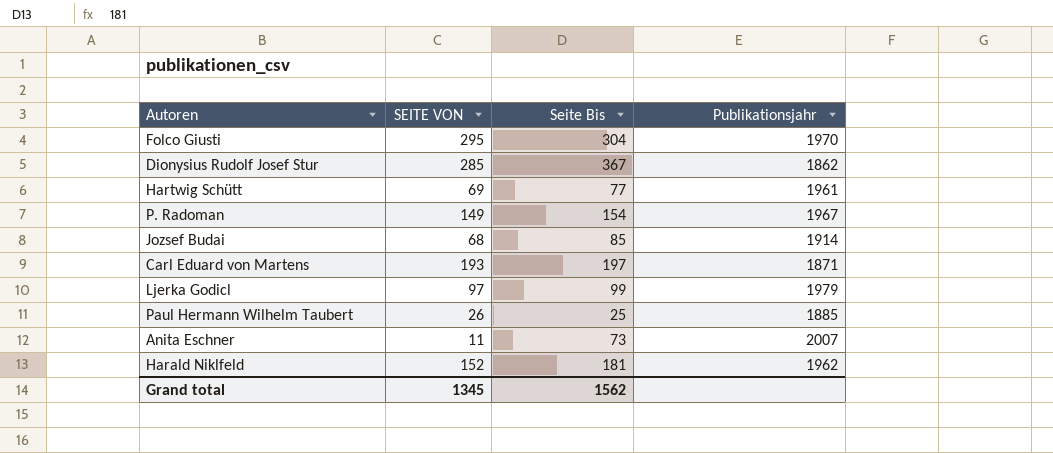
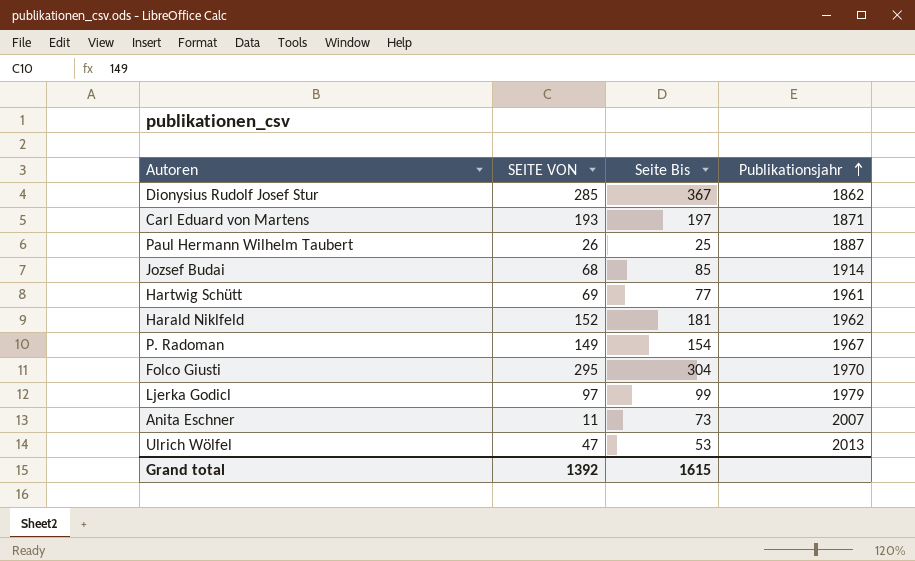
row order: none -> Publikationsjahr ascending
Paul Hermann Wilhelm Taubert | Publikationsjahr: 1885 -> 1887
row Ulrich Wölfel: none -> 47 | 53 | 2013
Grand total | SEITE VON: 1345 -> 1392
Grand total | Seite Bis: 1562 -> 1615

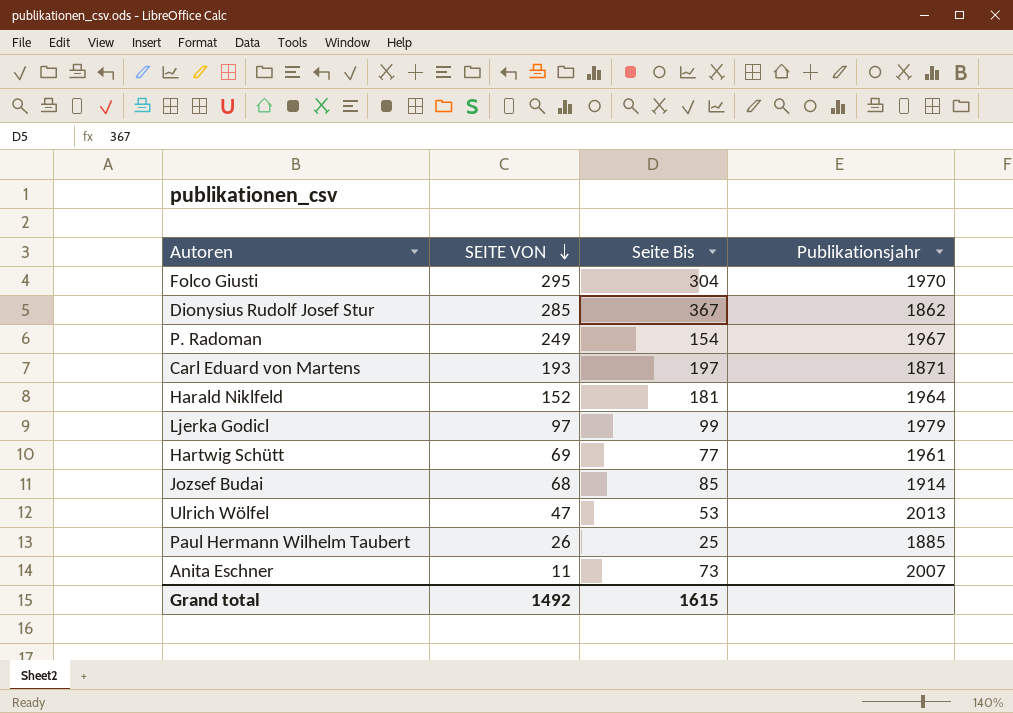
row order: Publikationsjahr ascending -> SEITE VON descending
P. Radoman | SEITE VON: 149 -> 249
Harald Niklfeld | Publikationsjahr: 1962 -> 1964
Paul Hermann Wilhelm Taubert | Publikationsjahr: 1887 -> 1885
Grand total | SEITE VON: 1392 -> 1492

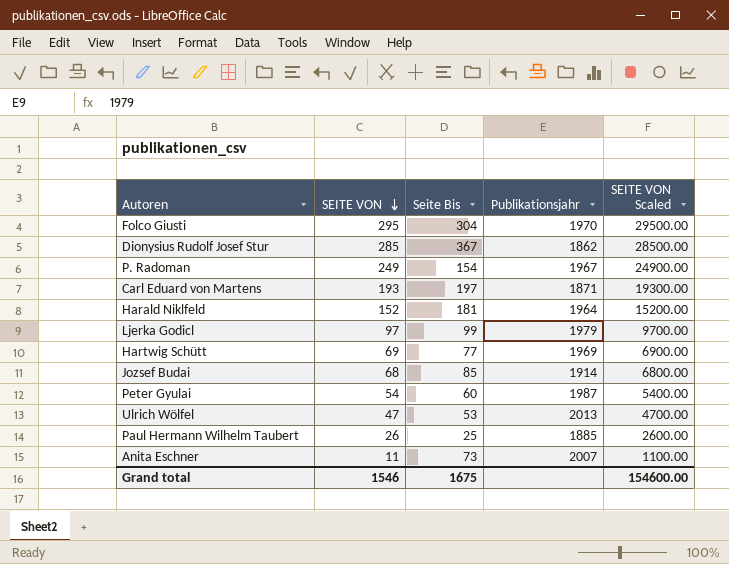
column SEITE VON Scaled | formula: none -> [SEITE VON] * 100
Hartwig Schütt | Publikationsjahr: 1961 -> 1969
row Peter Gyulai: none -> 54 | 60 | 1987 | 5400.00
Grand total | SEITE VON: 1492 -> 1546
Grand total | Seite Bis: 1615 -> 1675

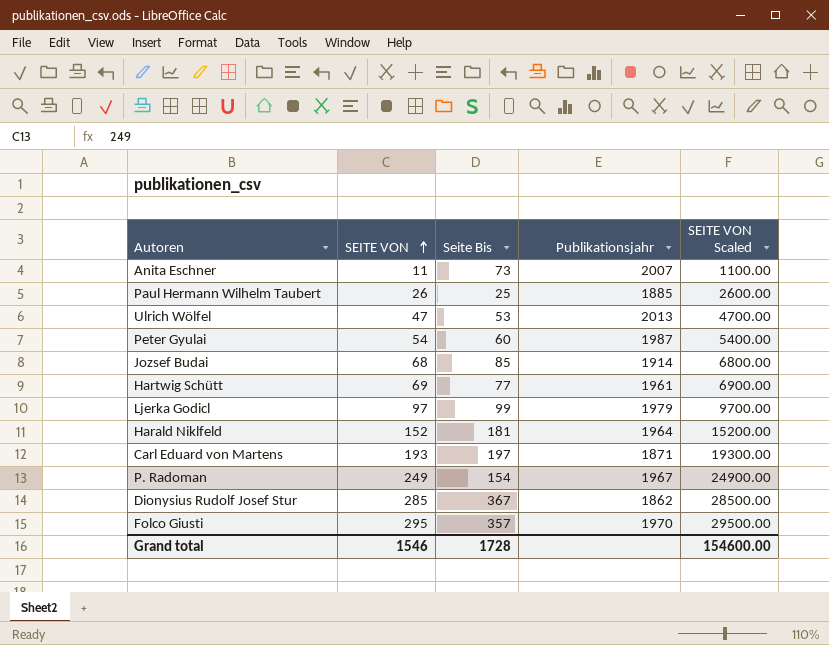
row order: SEITE VON descending -> SEITE VON ascending
Hartwig Schütt | Publikationsjahr: 1969 -> 1961
Folco Giusti | Seite Bis: 304 -> 357
Grand total | Seite Bis: 1675 -> 1728

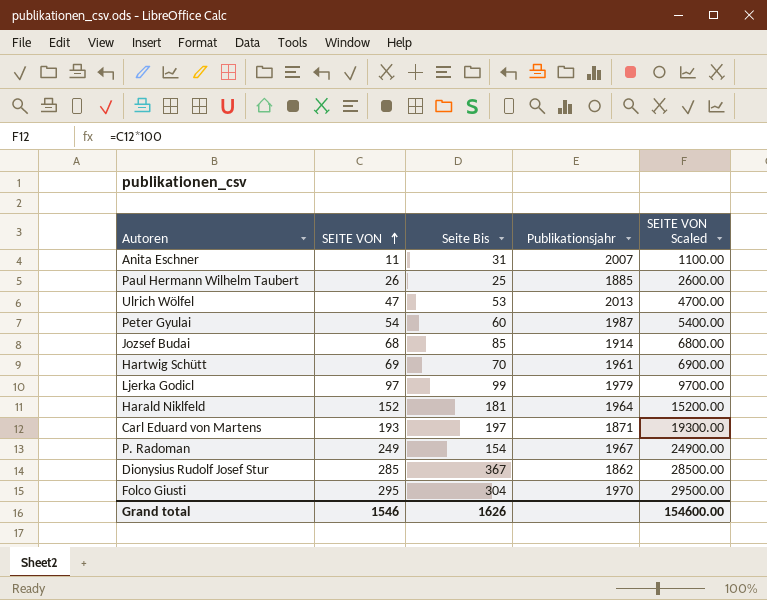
Anita Eschner | Seite Bis: 73 -> 31
Hartwig Schütt | Seite Bis: 77 -> 70
Folco Giusti | Seite Bis: 357 -> 304
Grand total | Seite Bis: 1728 -> 1626

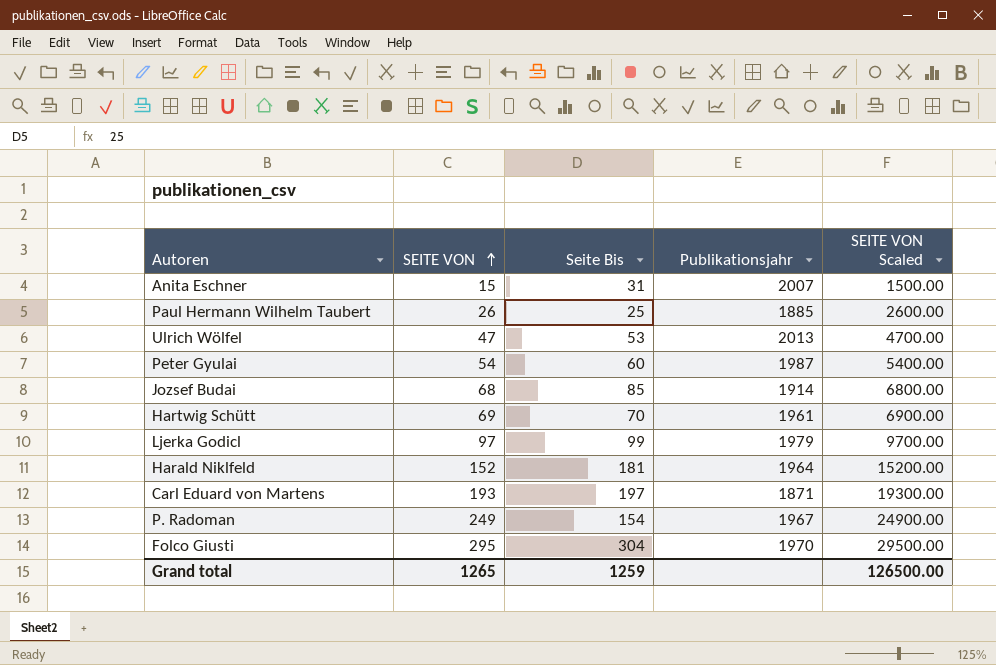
row Dionysius Rudolf Josef Stur: 285 | 367 | 1862 | 28500.00 -> none
Anita Eschner | SEITE VON: 11 -> 15
Anita Eschner | SEITE VON Scaled: 1100.00 -> 1500.00
Grand total | SEITE VON: 1546 -> 1265
Grand total | Seite Bis: 1626 -> 1259
Grand total | SEITE VON Scaled: 154600.00 -> 126500.00

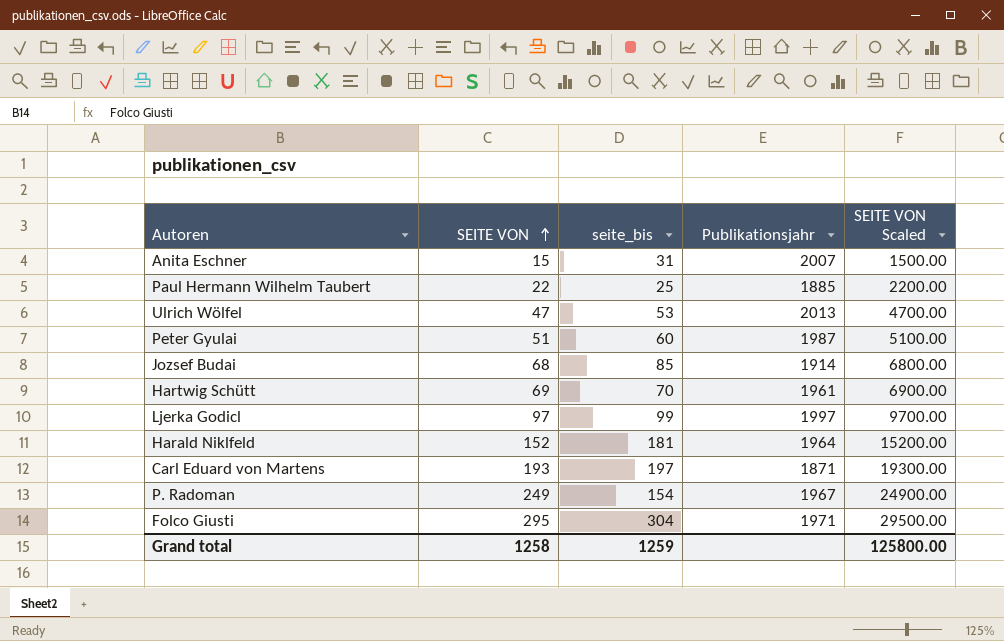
column name: Seite Bis -> seite_bis
Paul Hermann Wilhelm Taubert | SEITE VON: 26 -> 22
Paul Hermann Wilhelm Taubert | SEITE VON Scaled: 2600.00 -> 2200.00
Peter Gyulai | SEITE VON: 54 -> 51
Peter Gyulai | SEITE VON Scaled: 5400.00 -> 5100.00
Ljerka Godicl | Publikationsjahr: 1979 -> 1997
Folco Giusti | Publikationsjahr: 1970 -> 1971
Grand total | SEITE VON: 1265 -> 1258
Grand total | SEITE VON Scaled: 126500.00 -> 125800.00

